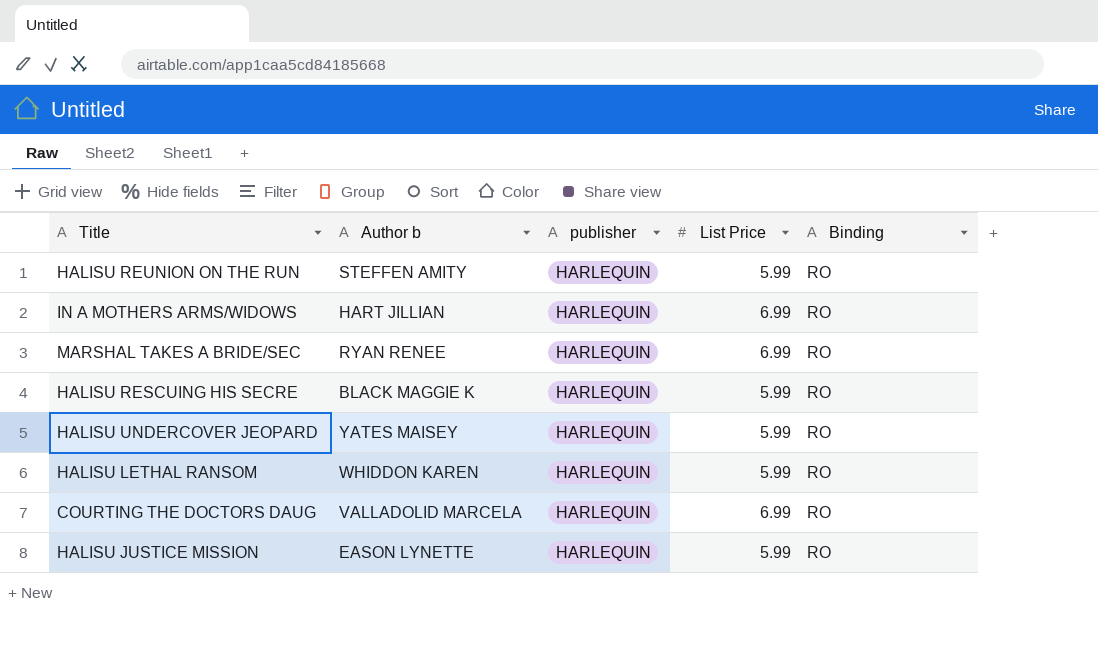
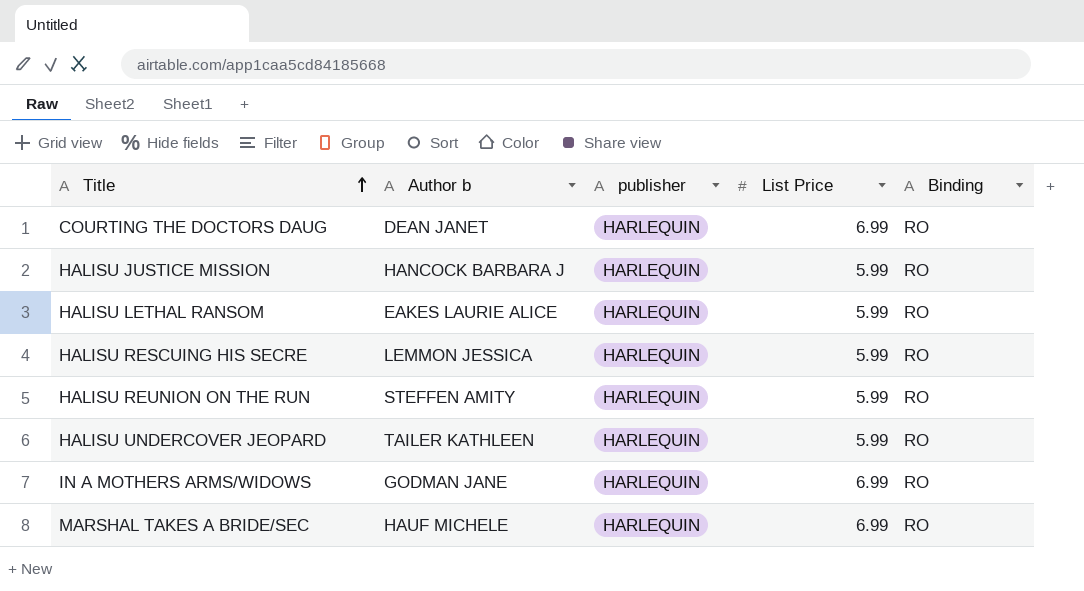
row order: none -> Title ascending
COURTING THE DOCTORS DAUG | Author b: VALLADOLID MARCELA -> DEAN JANET
HALISU JUSTICE MISSION | Author b: EASON LYNETTE -> HANCOCK BARBARA J
HALISU LETHAL RANSOM | Author b: WHIDDON KAREN -> EAKES LAURIE ALICE
HALISU RESCUING HIS SECRE | Author b: BLACK MAGGIE K -> LEMMON JESSICA
HALISU UNDERCOVER JEOPARD | Author b: YATES MAISEY -> TAILER KATHLEEN
IN A MOTHERS ARMS/WIDOWS | Author b: HART JILLIAN -> GODMAN JANE
MARSHAL TAKES A BRIDE/SEC | Author b: RYAN RENEE -> HAUF MICHELE

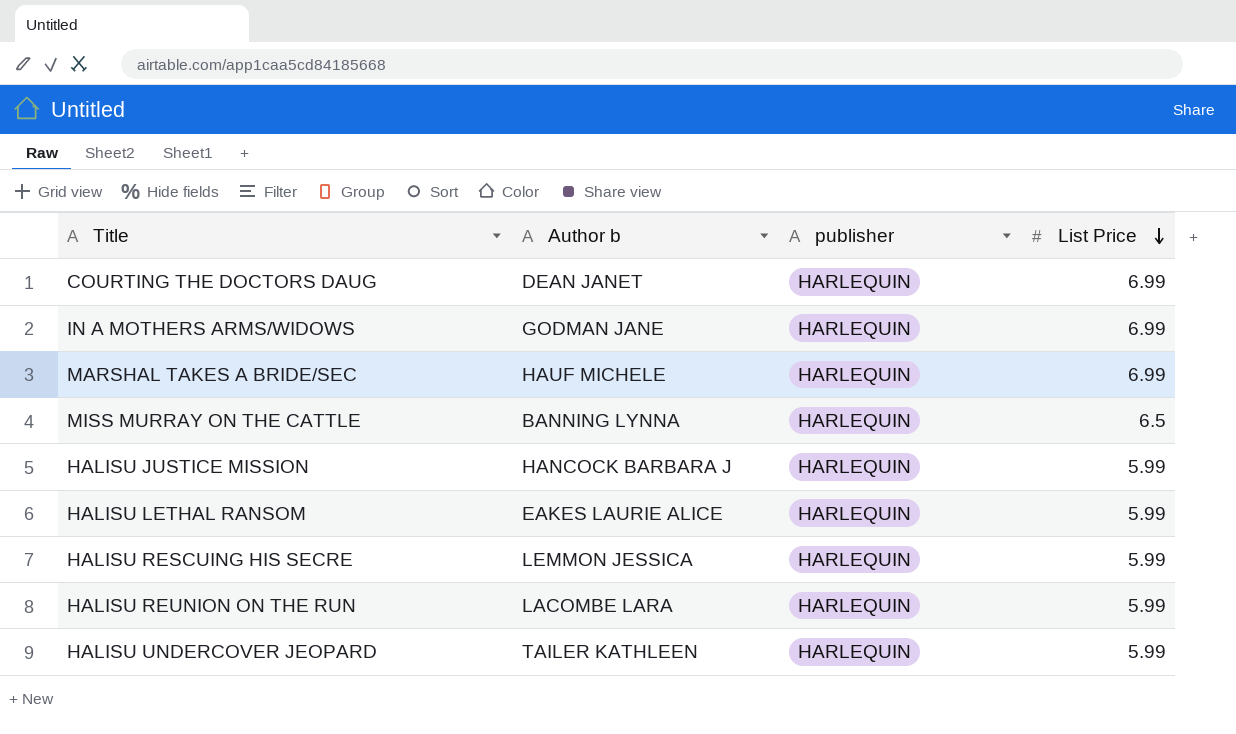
row order: Title ascending -> List Price descending
column Binding | position: 5 -> none
row MISS MURRAY ON THE CATTLE: none -> BANNING LYNNA | HARLEQUIN | 6.5
HALISU REUNION ON THE RUN | Author b: STEFFEN AMITY -> LACOMBE LARA

